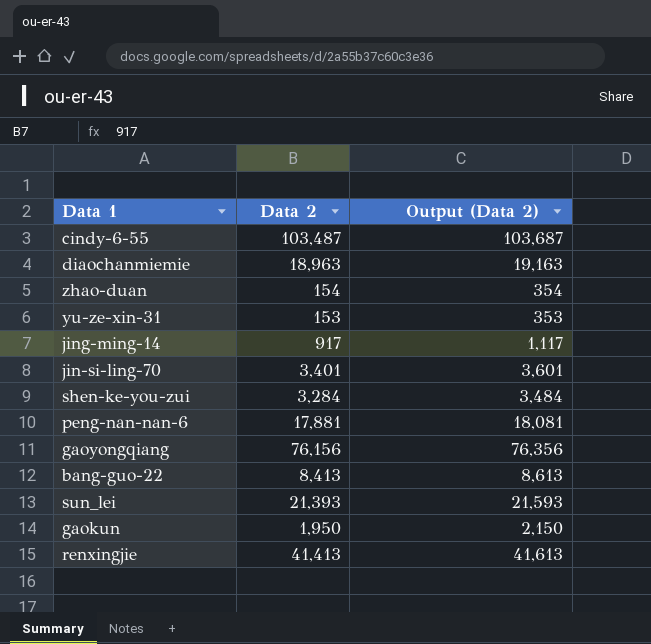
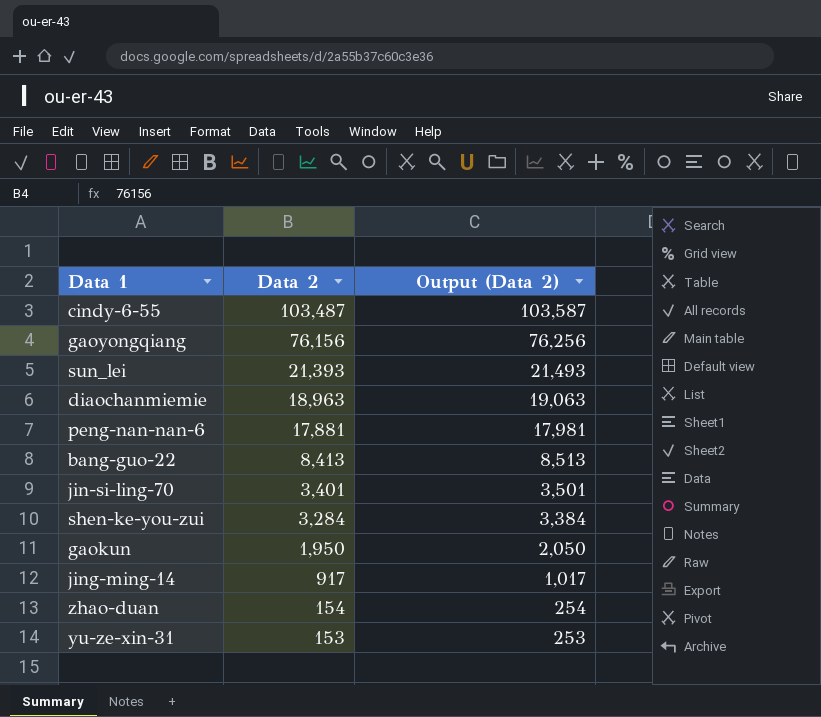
row order: none -> Data 2 descending
column Output (Data 2) | formula: [Data 2] + 200 -> [Data 2] + 100
row renxingjie: 41,413 | 41,613 -> none

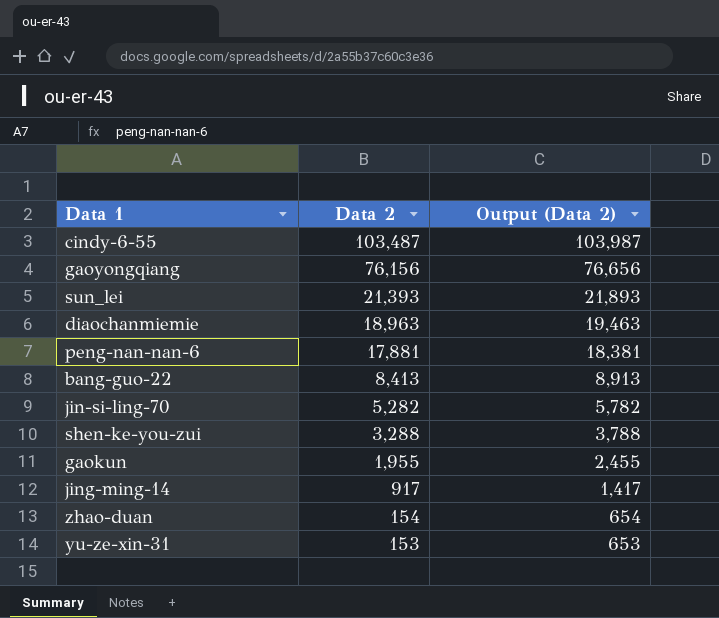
column Output (Data 2) | formula: [Data 2] + 100 -> [Data 2] + 500
jin-si-ling-70 | Data 2: 3,401 -> 5,282
shen-ke-you-zui | Data 2: 3,284 -> 3,288
gaokun | Data 2: 1,950 -> 1,955

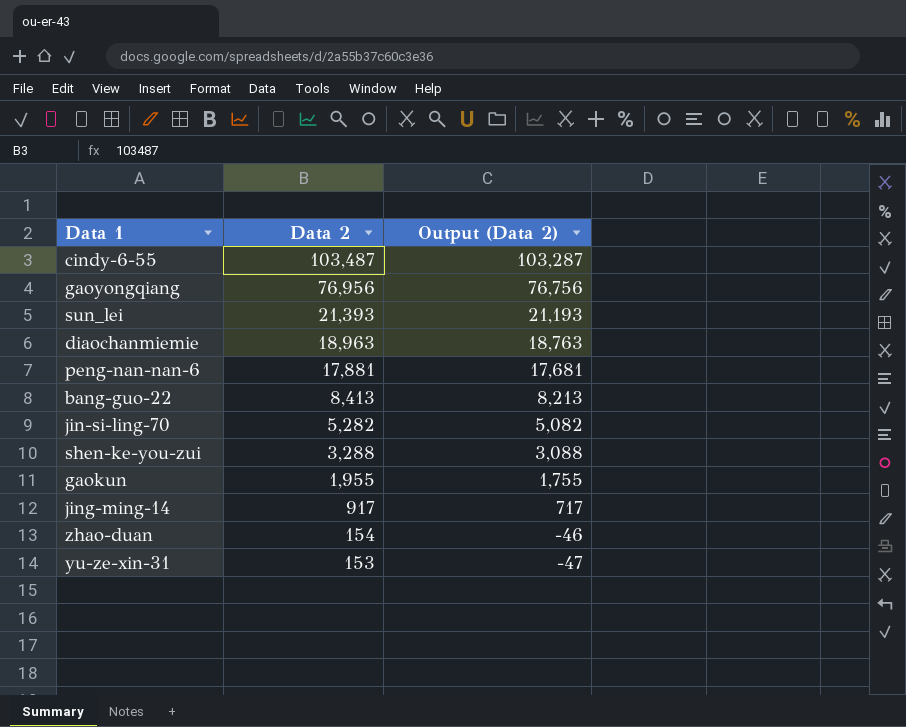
column Output (Data 2) | formula: [Data 2] + 500 -> [Data 2] - 200
gaoyongqiang | Data 2: 76,156 -> 76,956

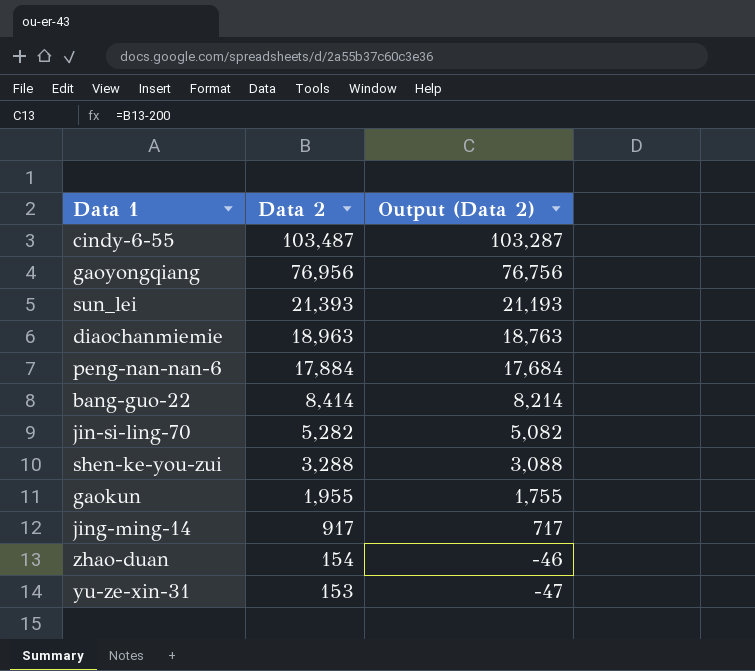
peng-nan-nan-6 | Data 2: 17,881 -> 17,884
peng-nan-nan-6 | Output (Data 2): 17,681 -> 17,684
bang-guo-22 | Data 2: 8,413 -> 8,414
bang-guo-22 | Output (Data 2): 8,213 -> 8,214

